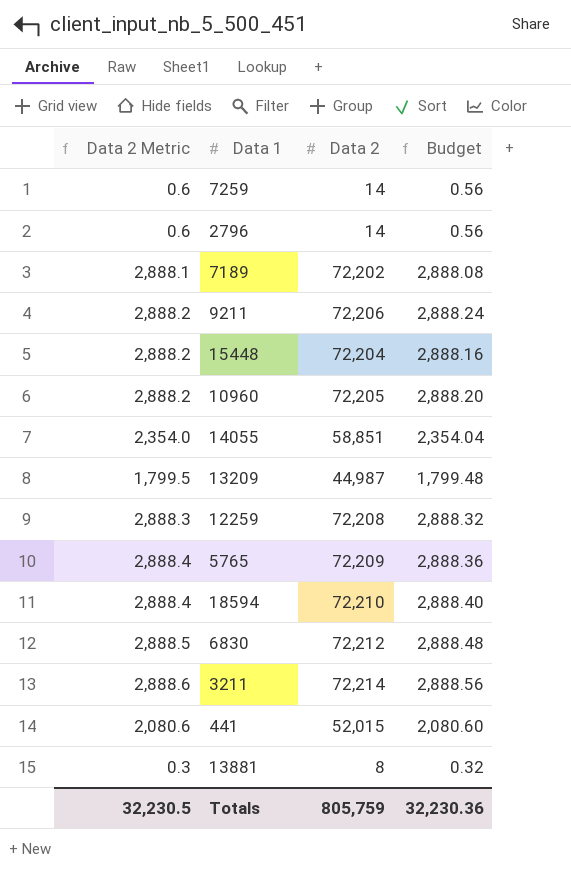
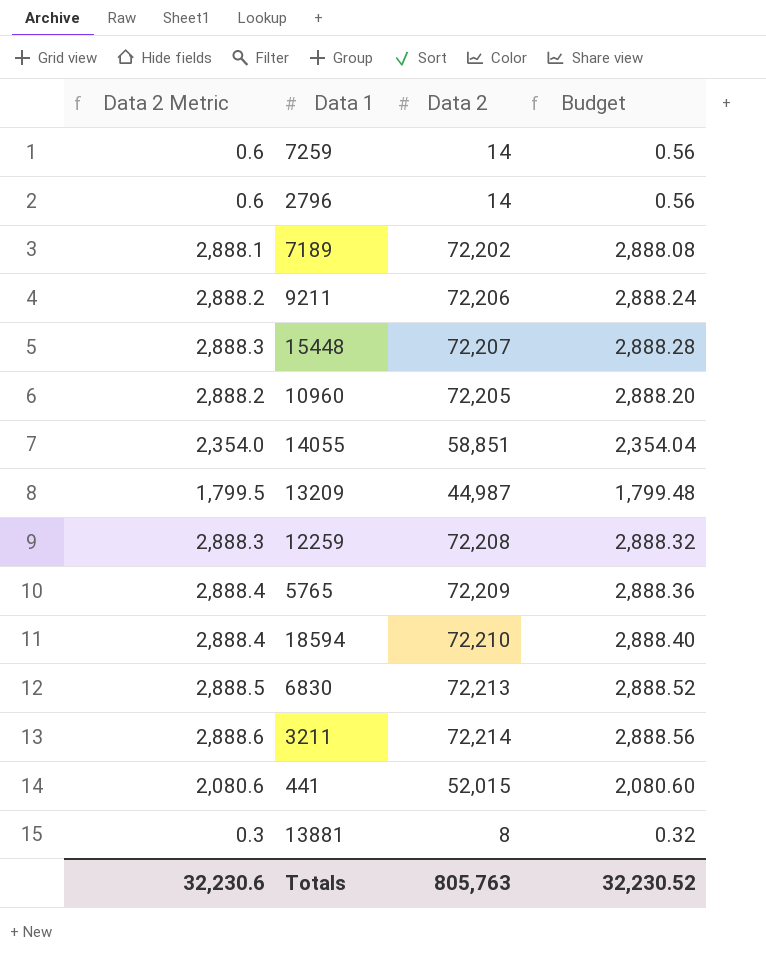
15448 | Data 2 Metric: 2,888.2 -> 2,888.3
15448 | Data 2: 72,204 -> 72,207
15448 | Budget: 2,888.16 -> 2,888.28
6830 | Data 2: 72,212 -> 72,213
6830 | Budget: 2,888.48 -> 2,888.52
Totals | Data 2 Metric: 32,230.5 -> 32,230.6
Totals | Data 2: 805,759 -> 805,763
Totals | Budget: 32,230.36 -> 32,230.52

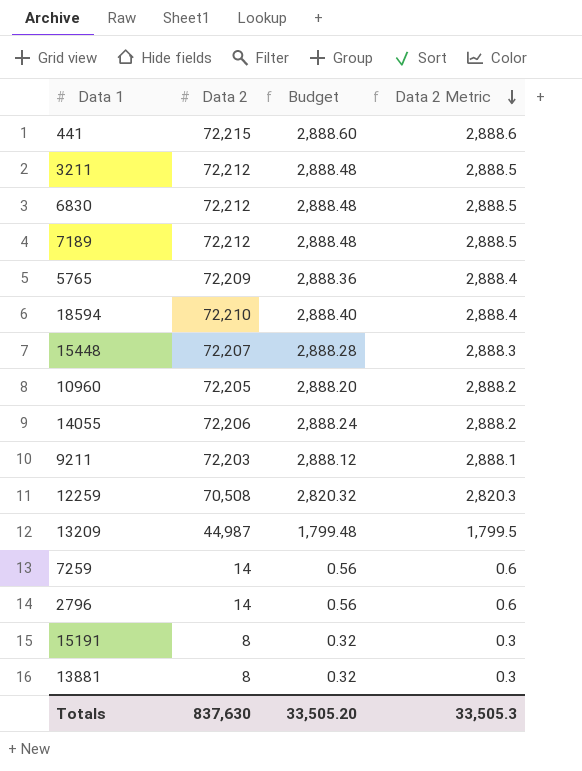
row order: none -> Data 2 Metric descending
column Data 2 Metric | position: 1 -> 4
441 | Data 2: 52,015 -> 72,215
441 | Budget: 2,080.60 -> 2,888.60
441 | Data 2 Metric: 2,080.6 -> 2,888.6
3211 | Data 2: 72,214 -> 72,212
3211 | Budget: 2,888.56 -> 2,888.48
3211 | Data 2 Metric: 2,888.6 -> 2,888.5
6830 | Data 2: 72,213 -> 72,212
6830 | Budget: 2,888.52 -> 2,888.48
7189 | Data 2: 72,202 -> 72,212
7189 | Budget: 2,888.08 -> 2,888.48
7189 | Data 2 Metric: 2,888.1 -> 2,888.5
14055 | Data 2: 58,851 -> 72,206
14055 | Budget: 2,354.04 -> 2,888.24
14055 | Data 2 Metric: 2,354.0 -> 2,888.2
9211 | Data 2: 72,206 -> 72,203
9211 | Budget: 2,888.24 -> 2,888.12
9211 | Data 2 Metric: 2,888.2 -> 2,888.1
12259 | Data 2: 72,208 -> 70,508
12259 | Budget: 2,888.32 -> 2,820.32
12259 | Data 2 Metric: 2,888.3 -> 2,820.3
row 15191: none -> 8 | 0.32 | 0.3
Totals | Data 2: 805,763 -> 837,630
Totals | Budget: 32,230.52 -> 33,505.20
Totals | Data 2 Metric: 32,230.6 -> 33,505.3

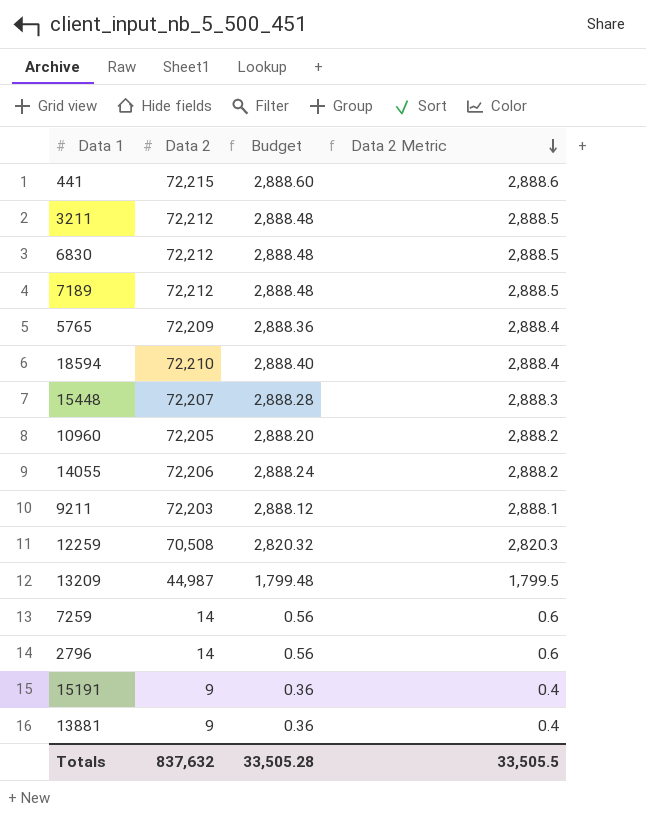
15191 | Data 2: 8 -> 9
15191 | Budget: 0.32 -> 0.36
15191 | Data 2 Metric: 0.3 -> 0.4
13881 | Data 2: 8 -> 9
13881 | Budget: 0.32 -> 0.36
13881 | Data 2 Metric: 0.3 -> 0.4
Totals | Data 2: 837,630 -> 837,632
Totals | Budget: 33,505.20 -> 33,505.28
Totals | Data 2 Metric: 33,505.3 -> 33,505.5

